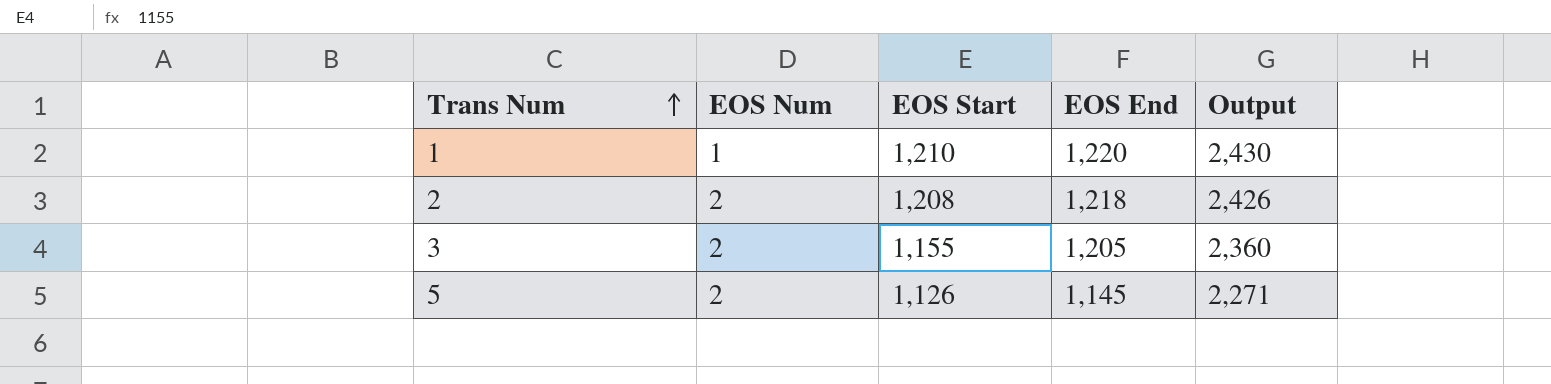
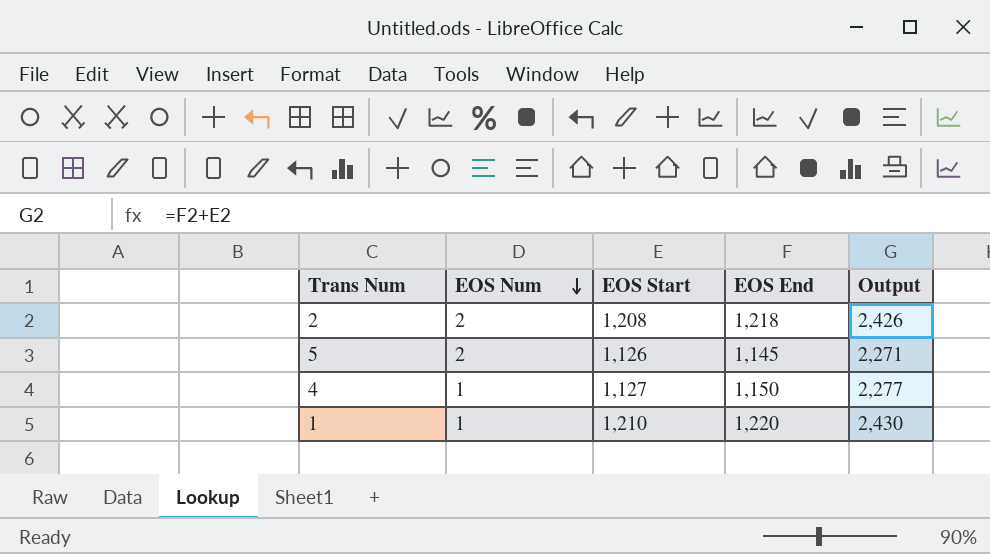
row order: Trans Num ascending -> EOS Num descending
row 3: 2 | 1,155 | 1,205 | 2,360 -> none
row 4: none -> 1 | 1,127 | 1,150 | 2,277

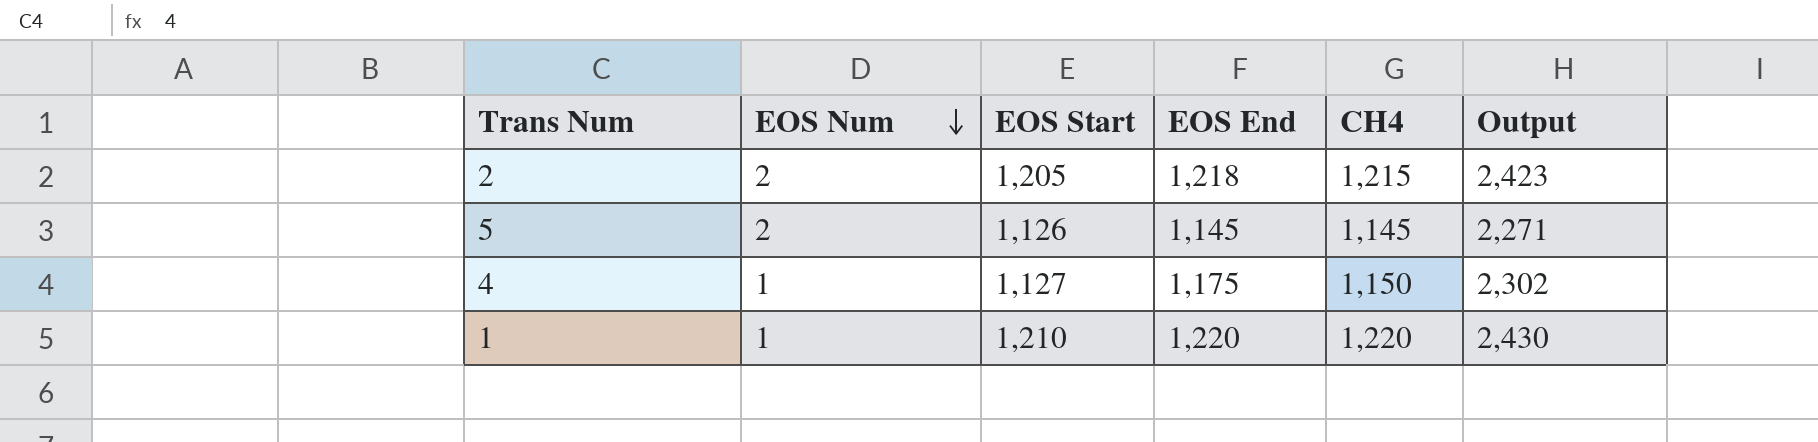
column CH4 | position: none -> 5
2 | EOS Start: 1,208 -> 1,205
2 | Output: 2,426 -> 2,423
4 | EOS End: 1,150 -> 1,175
4 | Output: 2,277 -> 2,302

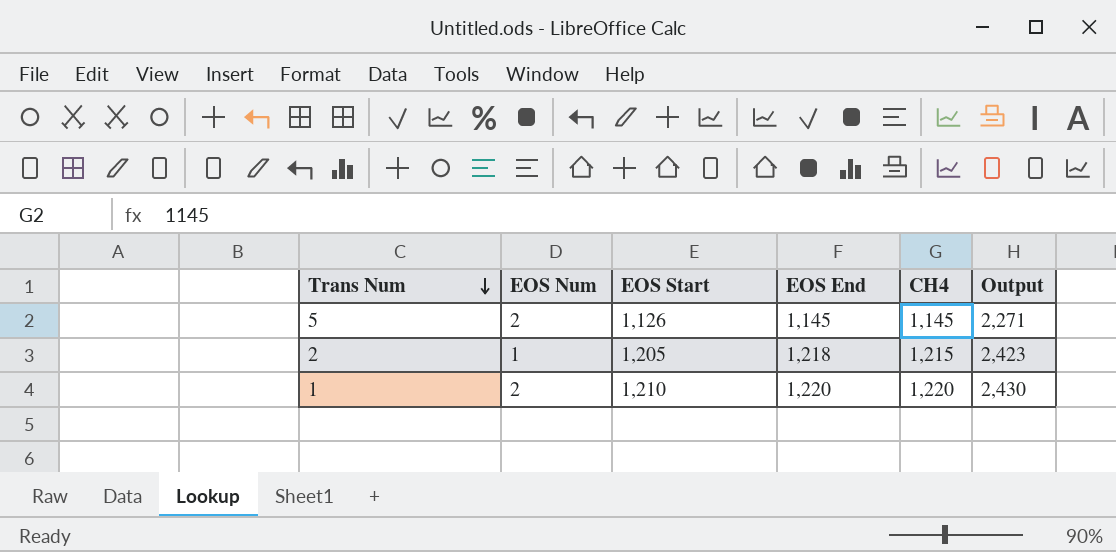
row order: EOS Num descending -> Trans Num descending
row 4: 1 | 1,127 | 1,175 | 1,150 | 2,302 -> none
2 | EOS Num: 2 -> 1
1 | EOS Num: 1 -> 2

